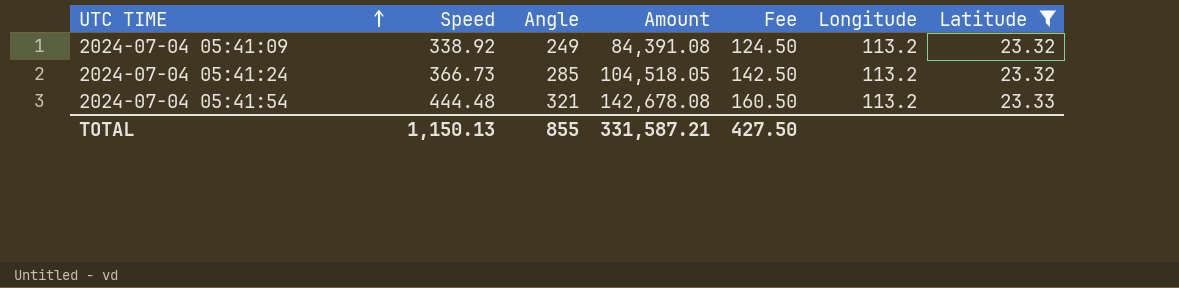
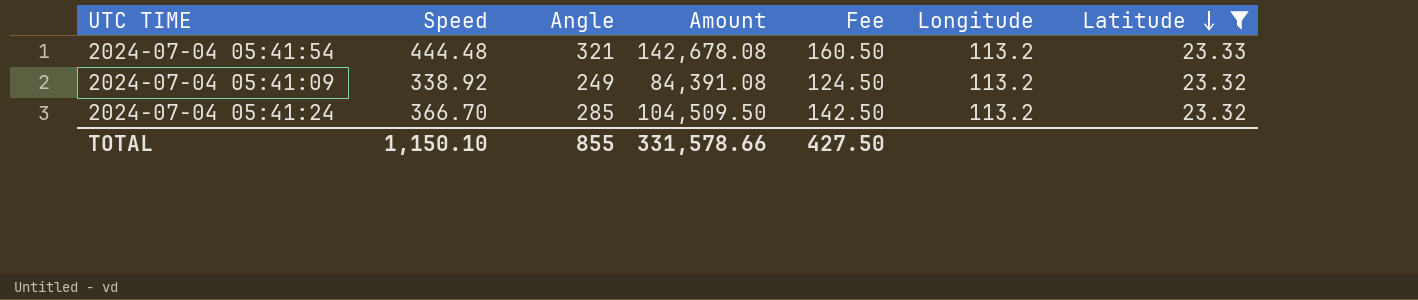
row order: UTC TIME ascending -> Latitude descending
2024-07-04 05:41:24 | Speed: 366.73 -> 366.70
2024-07-04 05:41:24 | Amount: 104,518.05 -> 104,509.50
TOTAL | Speed: 1,150.13 -> 1,150.10
TOTAL | Amount: 331,587.21 -> 331,578.66

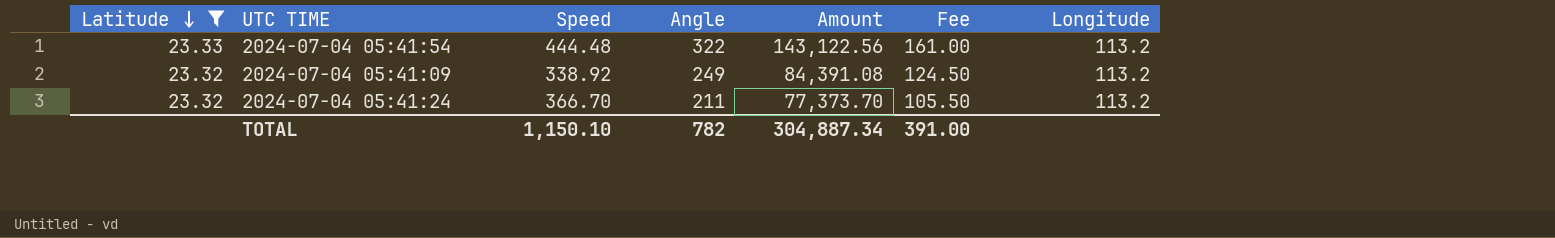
column Latitude | position: 7 -> 1
2024-07-04 05:41:54 | Angle: 321 -> 322
2024-07-04 05:41:54 | Amount: 142,678.08 -> 143,122.56
2024-07-04 05:41:54 | Fee: 160.50 -> 161.00
2024-07-04 05:41:24 | Angle: 285 -> 211
2024-07-04 05:41:24 | Amount: 104,509.50 -> 77,373.70
2024-07-04 05:41:24 | Fee: 142.50 -> 105.50
TOTAL | Angle: 855 -> 782
TOTAL | Amount: 331,578.66 -> 304,887.34
TOTAL | Fee: 427.50 -> 391.00

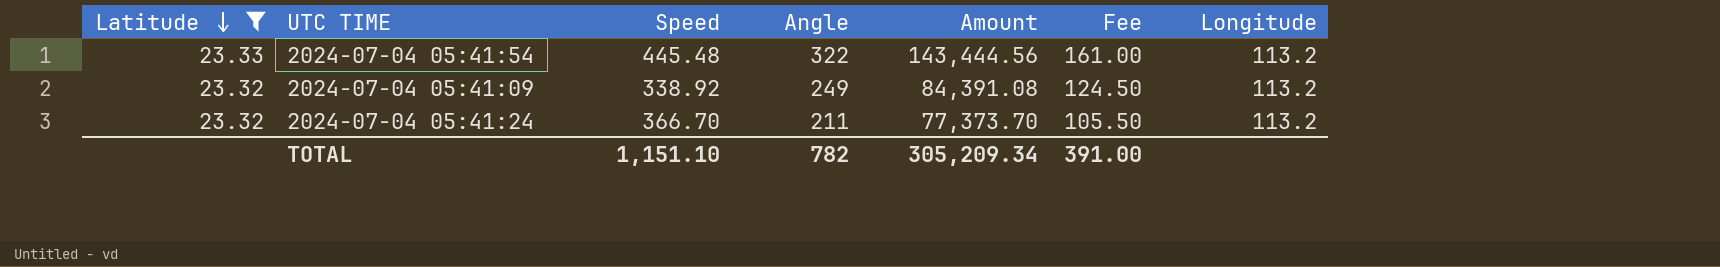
2024-07-04 05:41:54 | Speed: 444.48 -> 445.48
2024-07-04 05:41:54 | Amount: 143,122.56 -> 143,444.56
TOTAL | Speed: 1,150.10 -> 1,151.10
TOTAL | Amount: 304,887.34 -> 305,209.34

